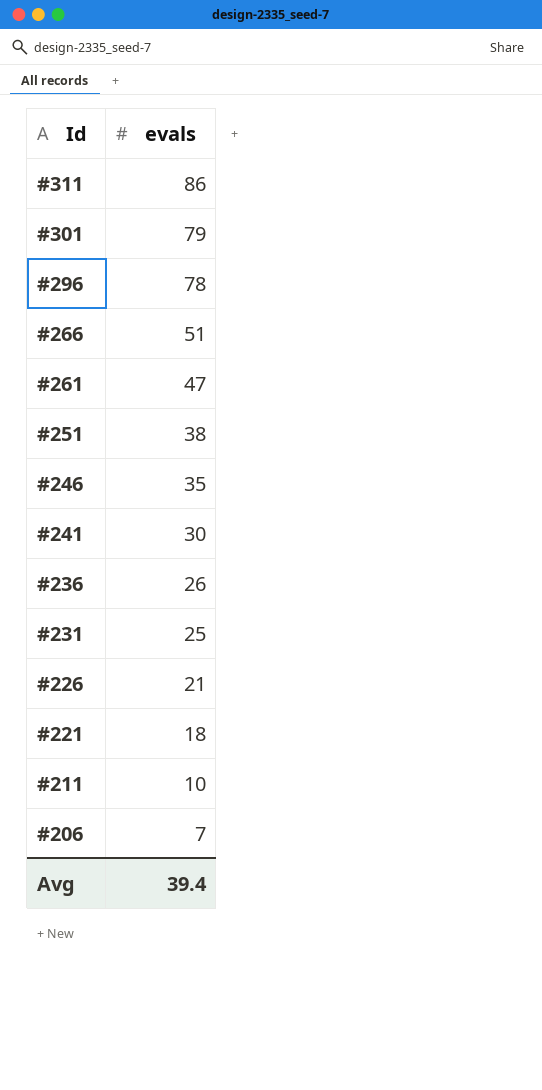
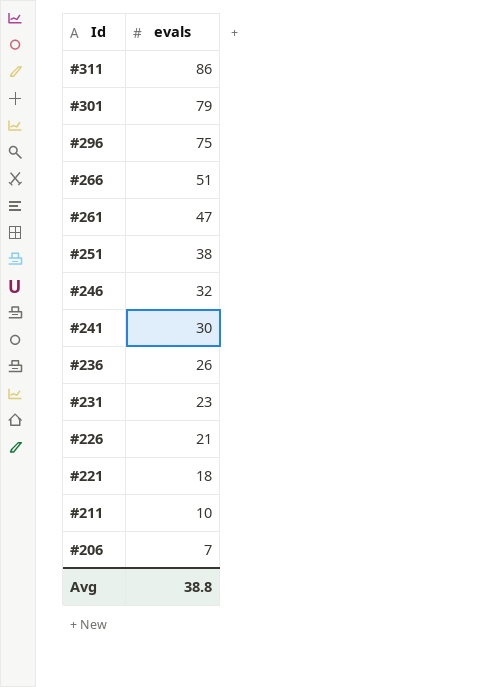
#296 | evals: 78 -> 75
#246 | evals: 35 -> 32
#231 | evals: 25 -> 23
Avg | evals: 39.4 -> 38.8

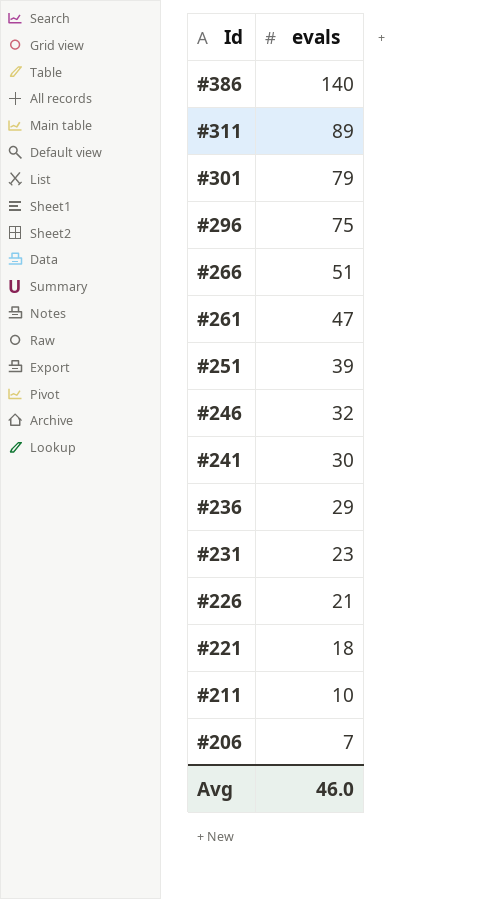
row #386: none -> 140
#311 | evals: 86 -> 89
#251 | evals: 38 -> 39
#236 | evals: 26 -> 29
Avg | evals: 38.8 -> 46.0

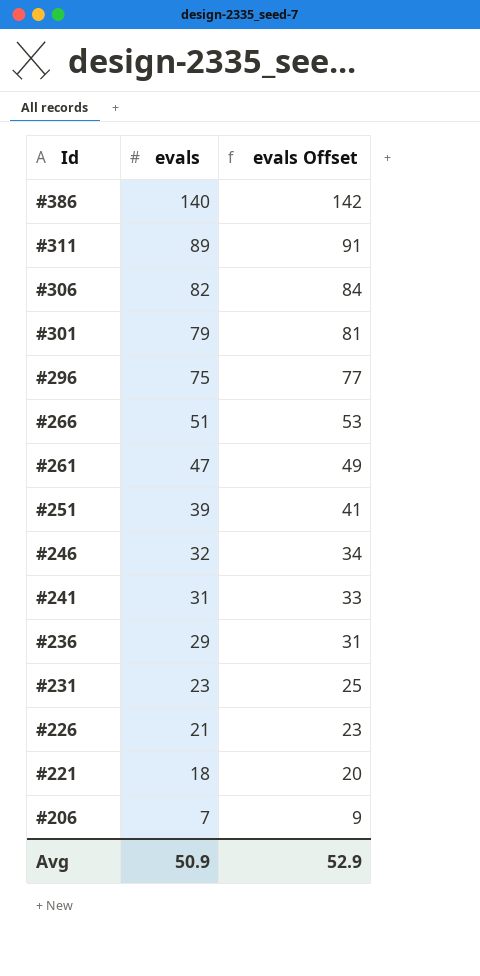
column evals Offset | formula: none -> [evals] + 2
row #211: 10 -> none
row #306: none -> 82 | 84
#241 | evals: 30 -> 31
Avg | evals: 46.0 -> 50.9

